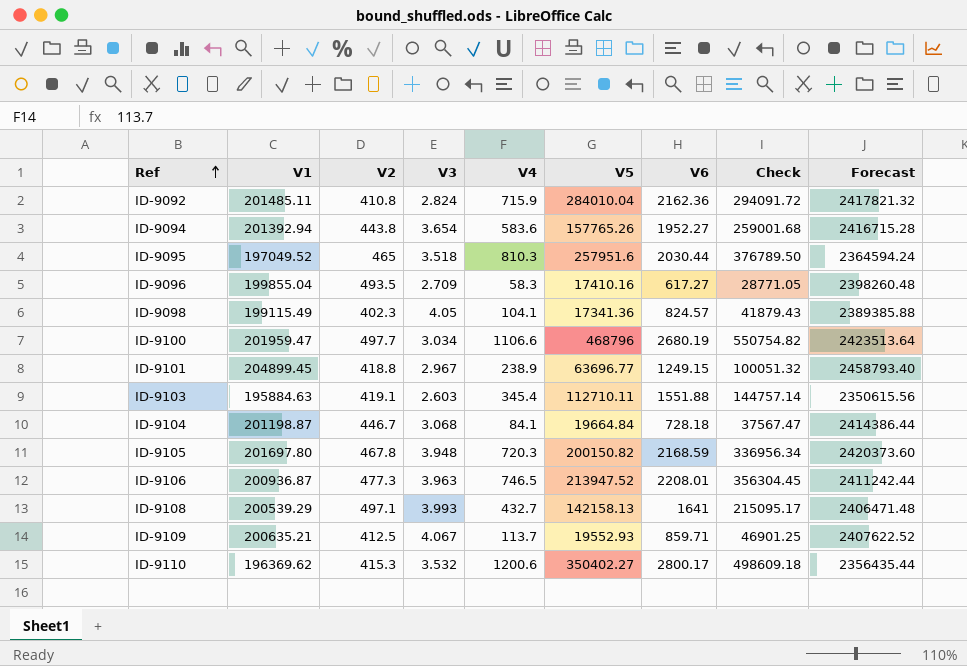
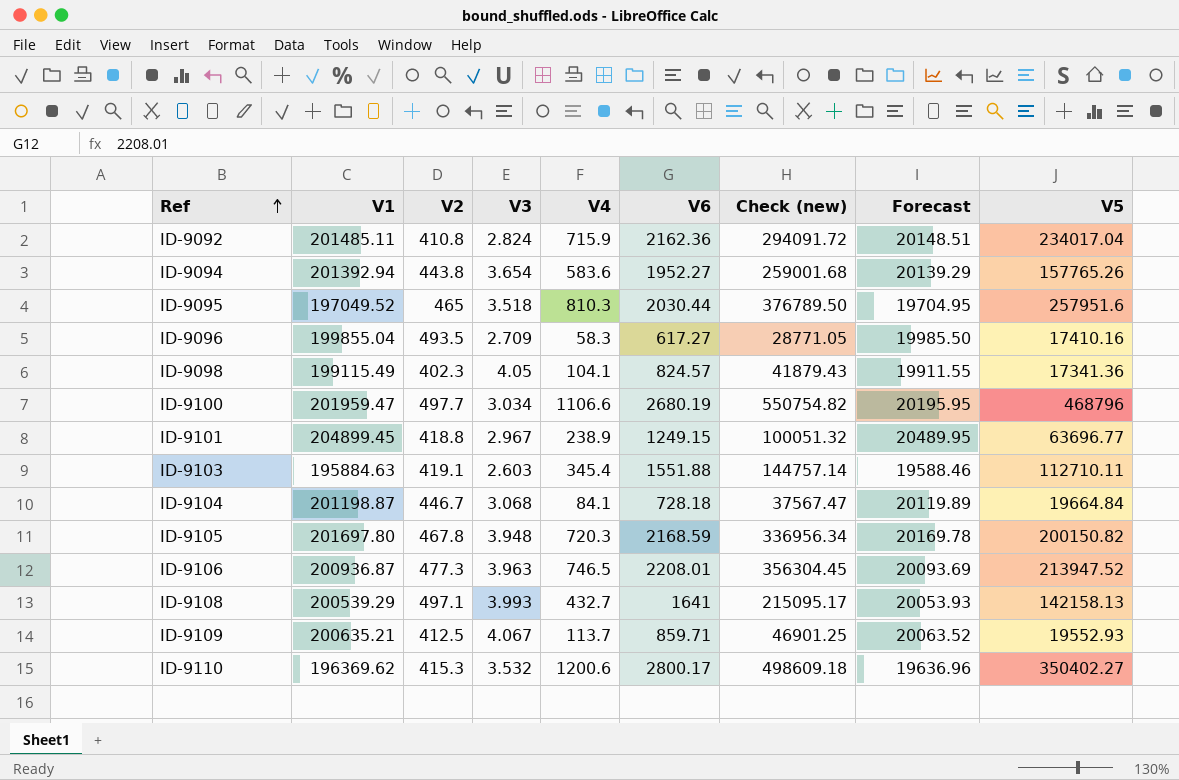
column name: Check -> Check (new)
column Forecast | formula: [V1] * 12 -> [V1] * 0.1
column V5 | position: 6 -> 9
ID-9092 | V5: 284010.04 -> 234017.04

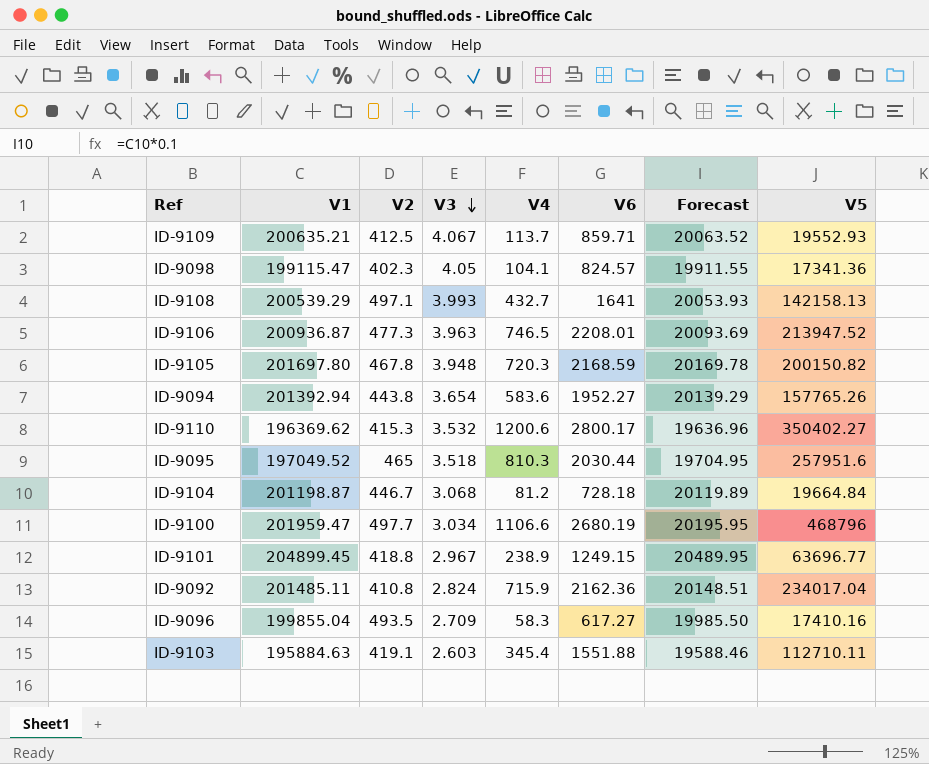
row order: Ref ascending -> V3 descending
column Check (new) | formula: [V2] * [V4] -> none
ID-9098 | V1: 199115.49 -> 199115.47
ID-9104 | V4: 84.1 -> 81.2

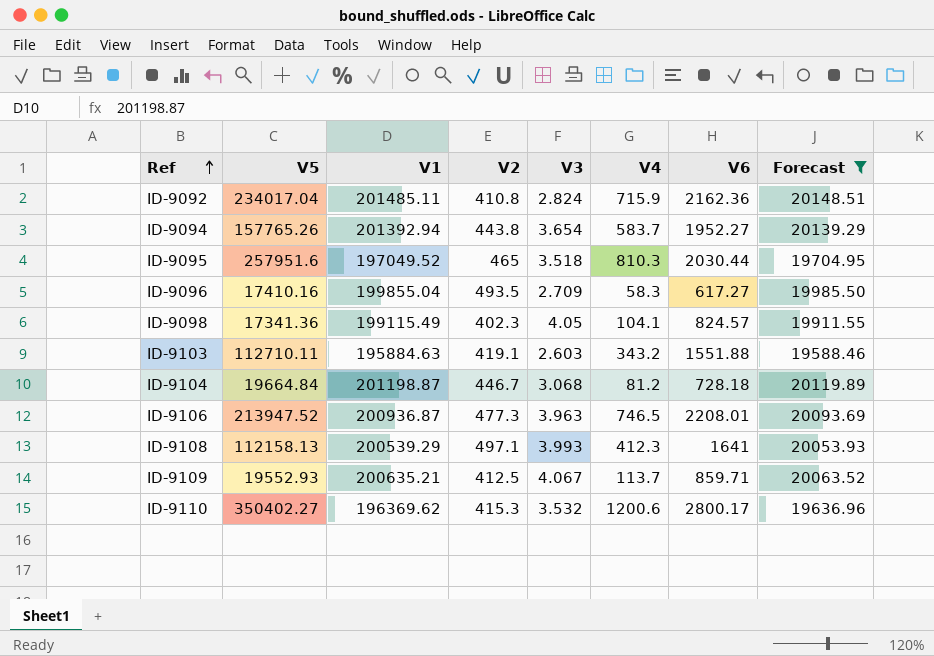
filter: none -> Forecast <= 20148.51
row order: V3 descending -> Ref ascending
column V5 | position: 8 -> 2
ID-9094 | V4: 583.6 -> 583.7
ID-9098 | V1: 199115.47 -> 199115.49
ID-9103 | V4: 345.4 -> 343.2
ID-9108 | V5: 142158.13 -> 112158.13
ID-9108 | V4: 432.7 -> 412.3

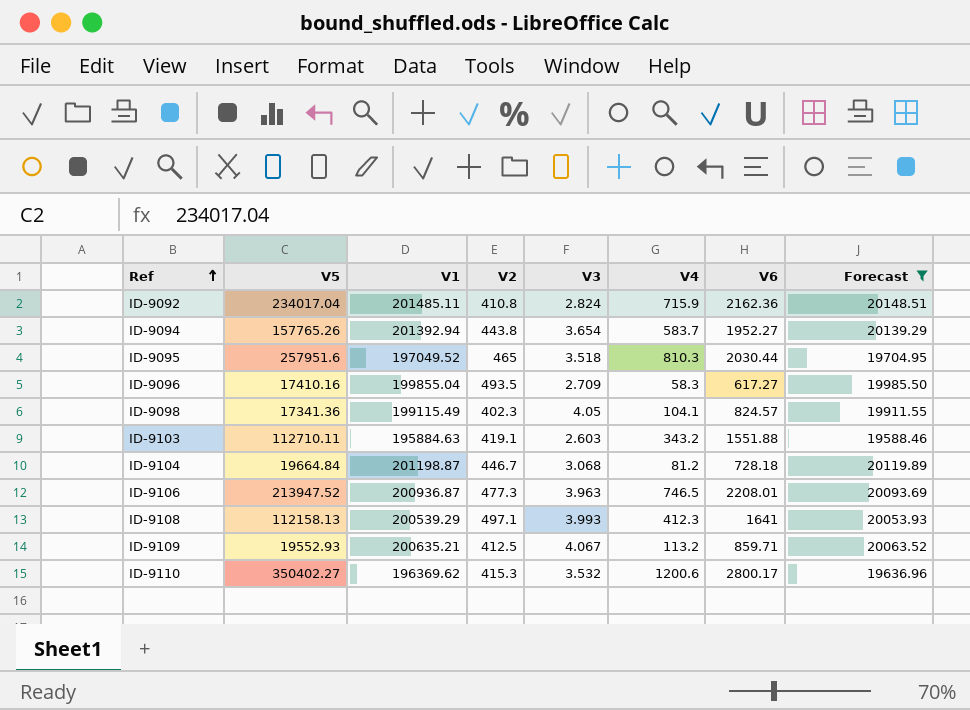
ID-9109 | V4: 113.7 -> 113.2

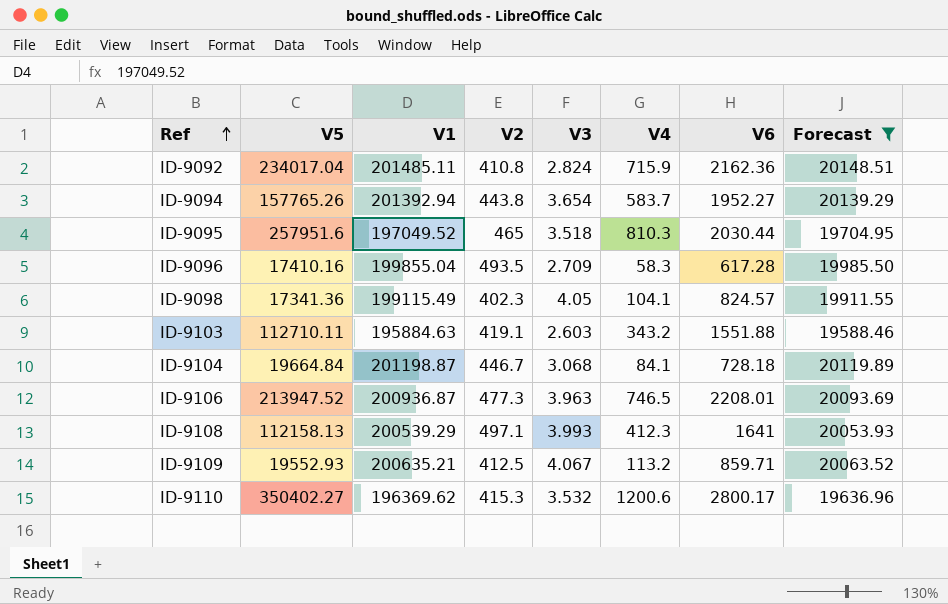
ID-9096 | V6: 617.27 -> 617.28
ID-9104 | V4: 81.2 -> 84.1

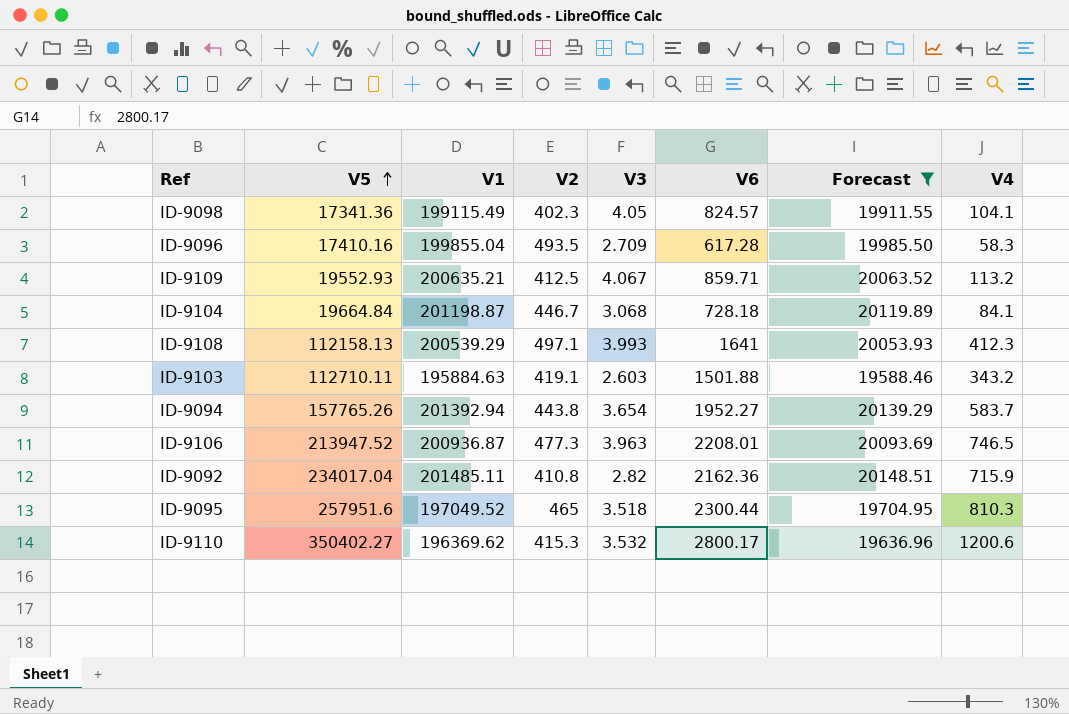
row order: Ref ascending -> V5 ascending
column V4 | position: 6 -> 8
ID-9103 | V6: 1551.88 -> 1501.88
ID-9092 | V3: 2.824 -> 2.82
ID-9095 | V6: 2030.44 -> 2300.44

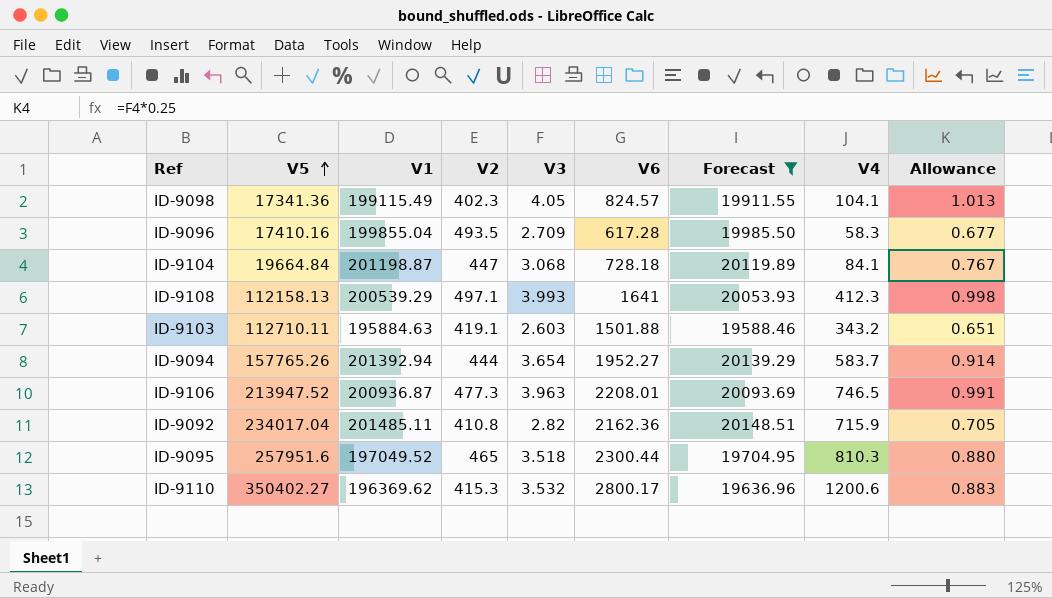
column Allowance | formula: none -> [V3] * 0.25
row ID-9109: 19552.93 | 200635.21 | 412.5 | 4.067 | 859.71 | 20063.52 | 113.2 -> none
ID-9104 | V2: 446.7 -> 447
ID-9094 | V2: 443.8 -> 444

